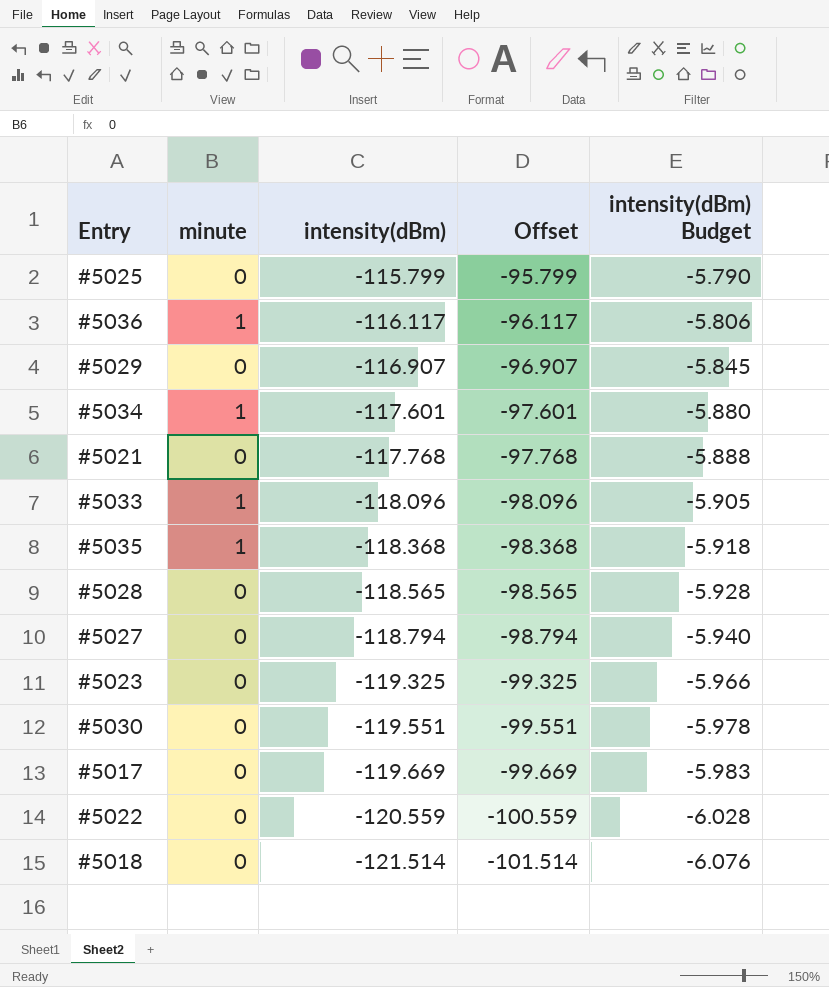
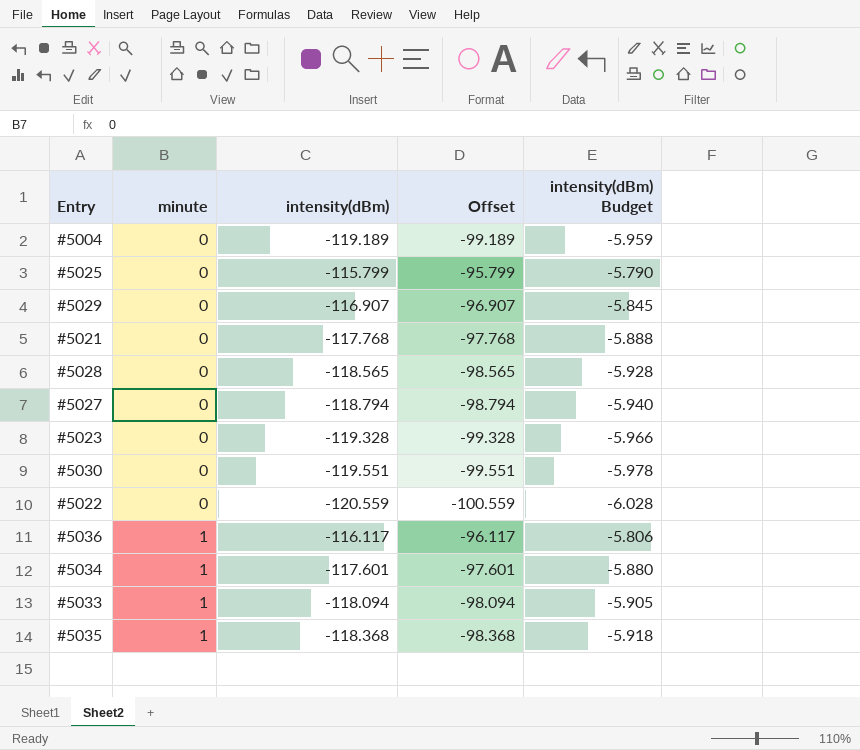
row order: intensity(dBm) descending -> minute ascending
row #5017: 0 | -119.669 | -99.669 | -5.983 -> none
row #5018: 0 | -121.514 | -101.514 | -6.076 -> none
row #5004: none -> 0 | -119.189 | -99.189 | -5.959
#5023 | intensity(dBm): -119.325 -> -119.328
#5023 | Offset: -99.325 -> -99.328
#5033 | intensity(dBm): -118.096 -> -118.094
#5033 | Offset: -98.096 -> -98.094

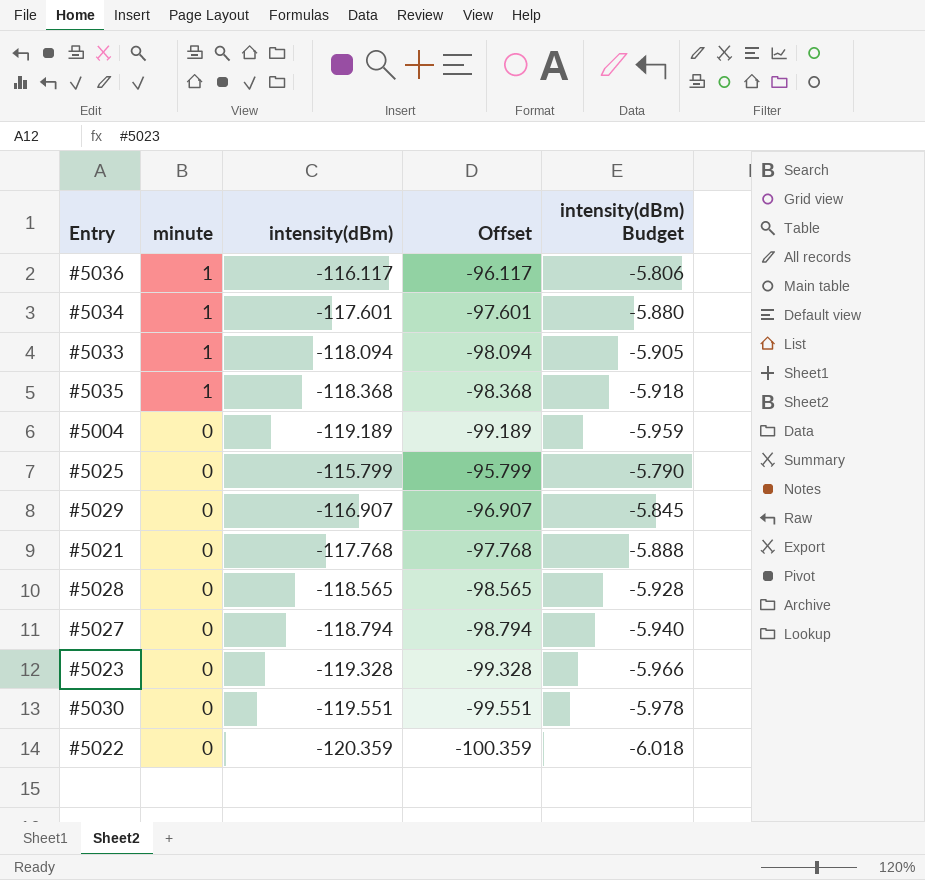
row order: minute ascending -> minute descending
#5022 | intensity(dBm): -120.559 -> -120.359
#5022 | Offset: -100.559 -> -100.359
#5022 | intensity(dBm) Budget: -6.028 -> -6.018

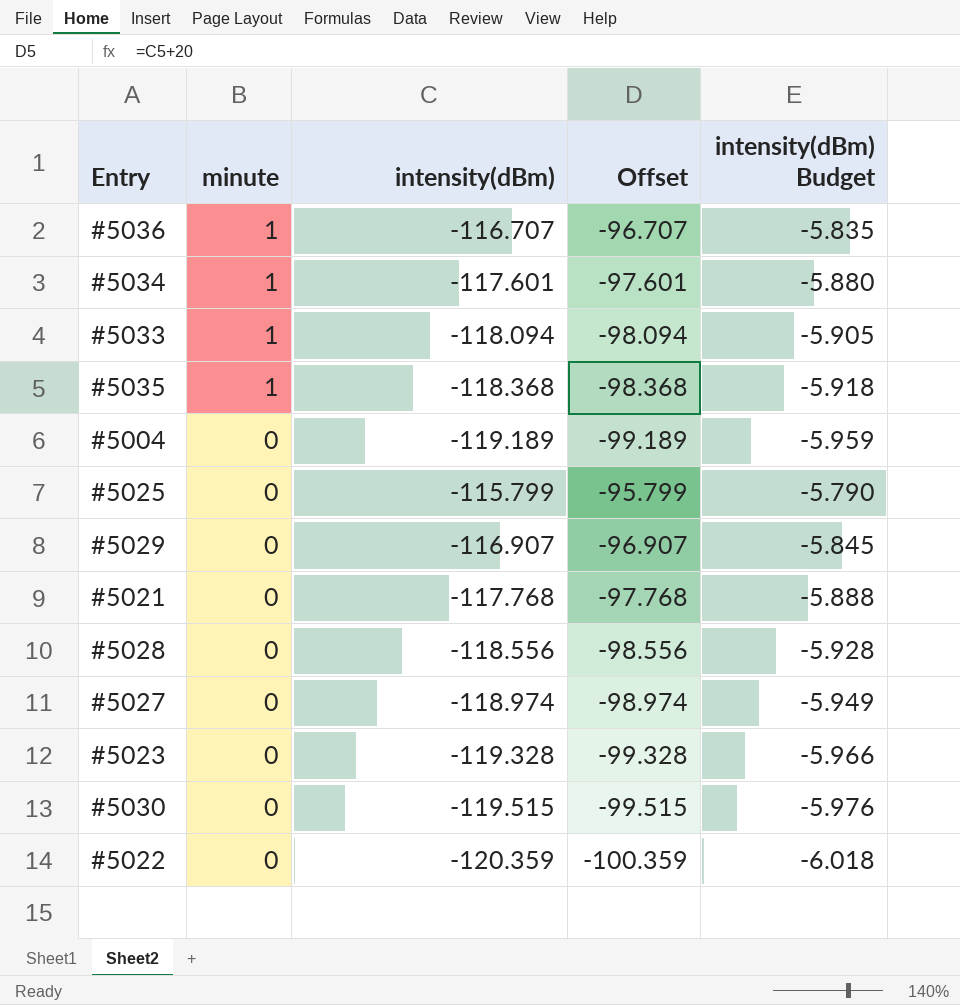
#5036 | intensity(dBm): -116.117 -> -116.707
#5036 | Offset: -96.117 -> -96.707
#5036 | intensity(dBm) Budget: -5.806 -> -5.835
#5028 | intensity(dBm): -118.565 -> -118.556
#5028 | Offset: -98.565 -> -98.556
#5027 | intensity(dBm): -118.794 -> -118.974
#5027 | Offset: -98.794 -> -98.974
#5027 | intensity(dBm) Budget: -5.940 -> -5.949
#5030 | intensity(dBm): -119.551 -> -119.515
#5030 | Offset: -99.551 -> -99.515
#5030 | intensity(dBm) Budget: -5.978 -> -5.976

